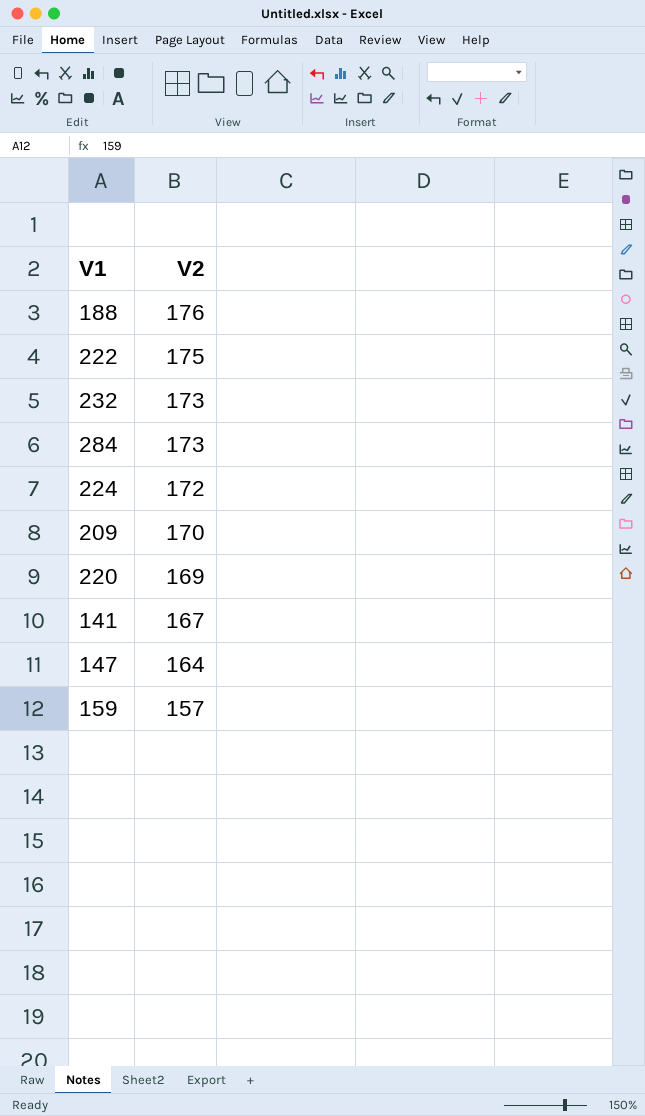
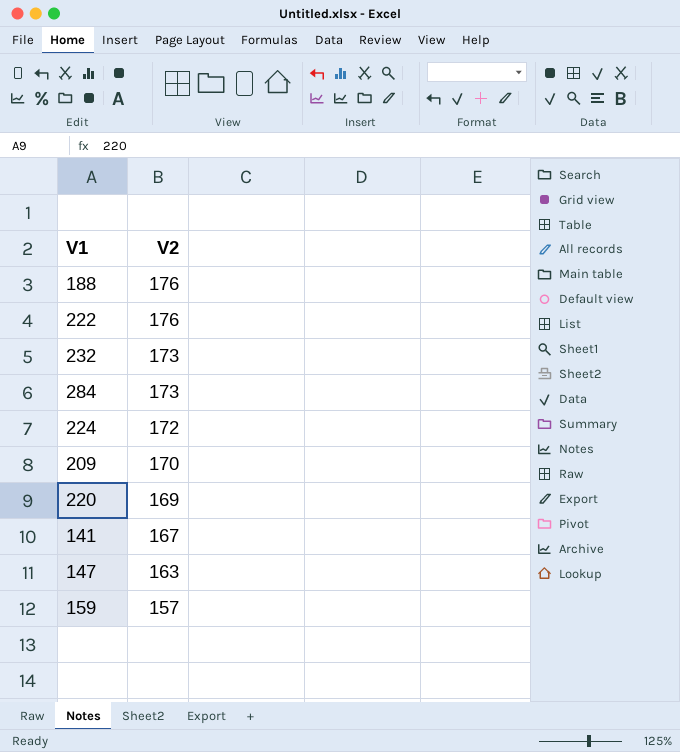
222 | V2: 175 -> 176
147 | V2: 164 -> 163

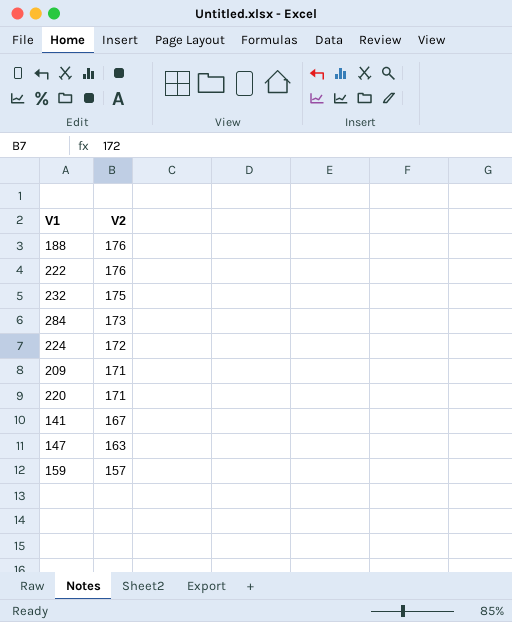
232 | V2: 173 -> 175
209 | V2: 170 -> 171
220 | V2: 169 -> 171

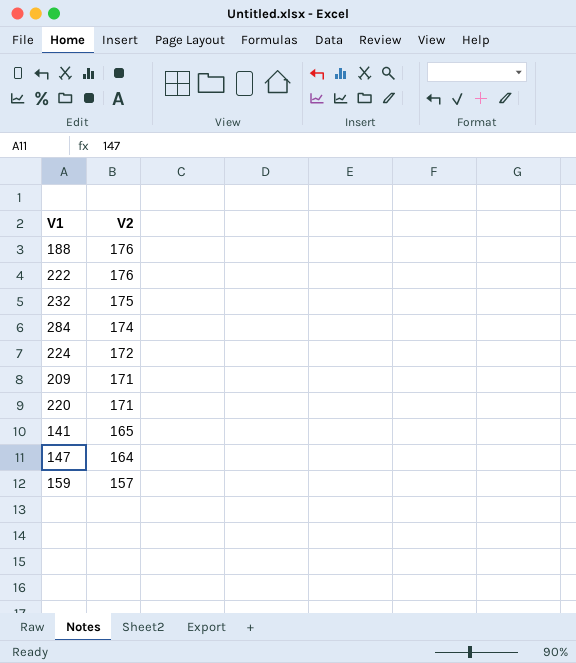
284 | V2: 173 -> 174
141 | V2: 167 -> 165
147 | V2: 163 -> 164

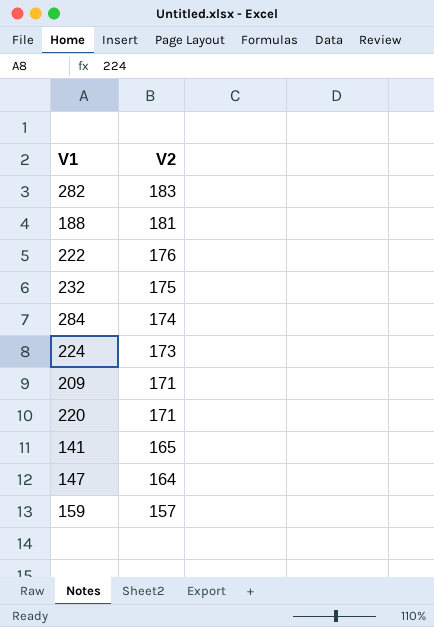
row 282: none -> 183
188 | V2: 176 -> 181
224 | V2: 172 -> 173

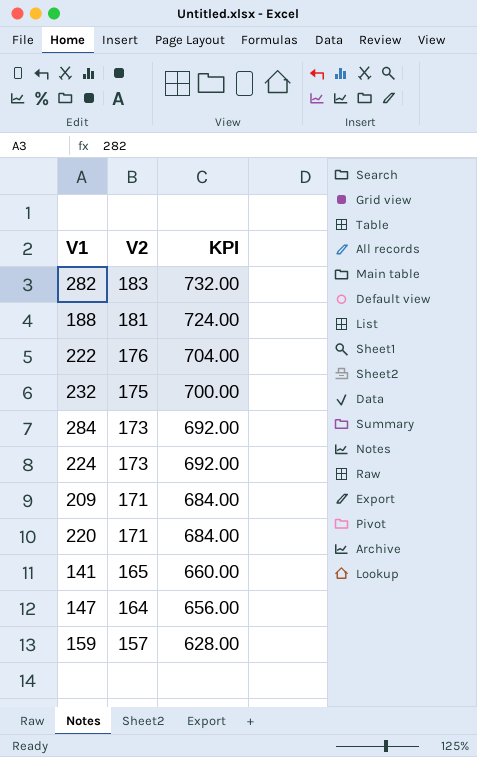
column KPI | formula: none -> [V2] * 4
284 | V2: 174 -> 173

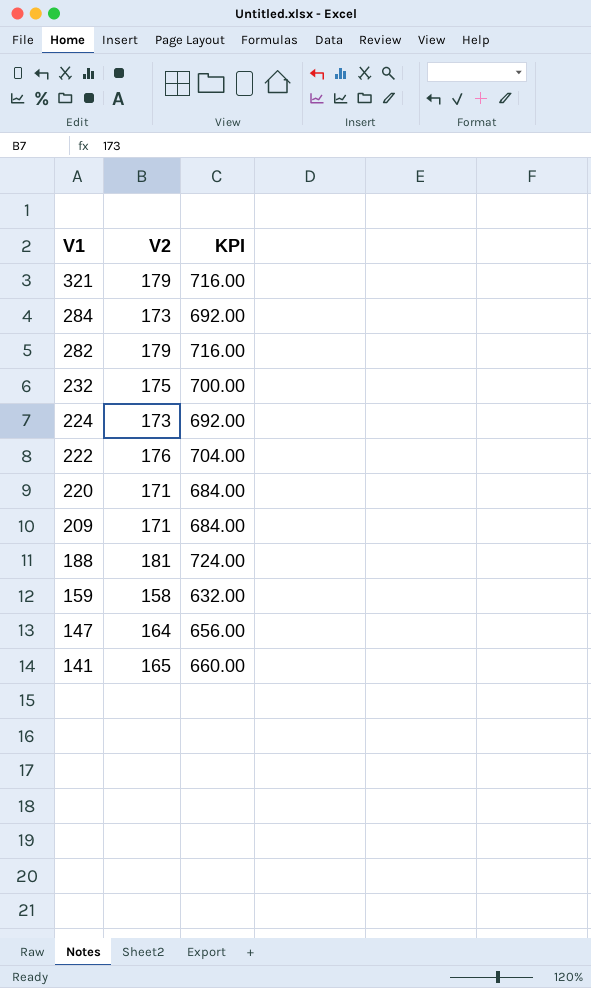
row order: V2 descending -> V1 descending
row 321: none -> 179 | 716.00
282 | V2: 183 -> 179
282 | KPI: 732.00 -> 716.00
159 | V2: 157 -> 158
159 | KPI: 628.00 -> 632.00

